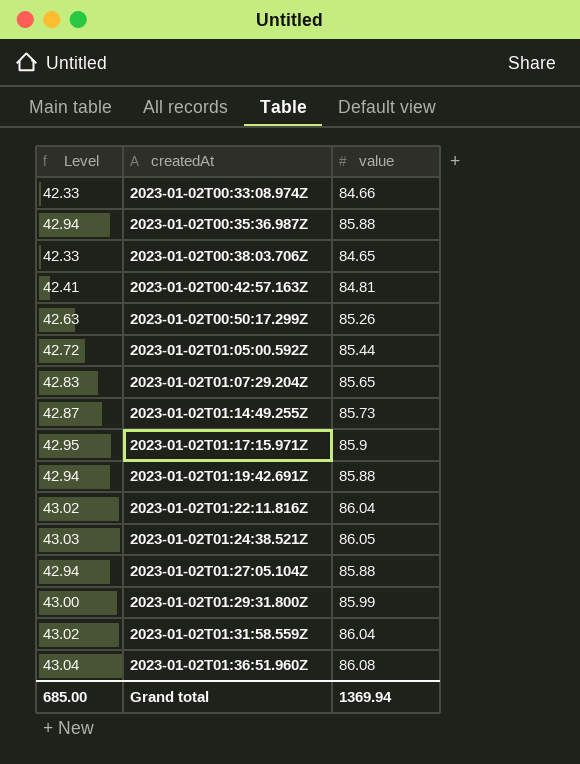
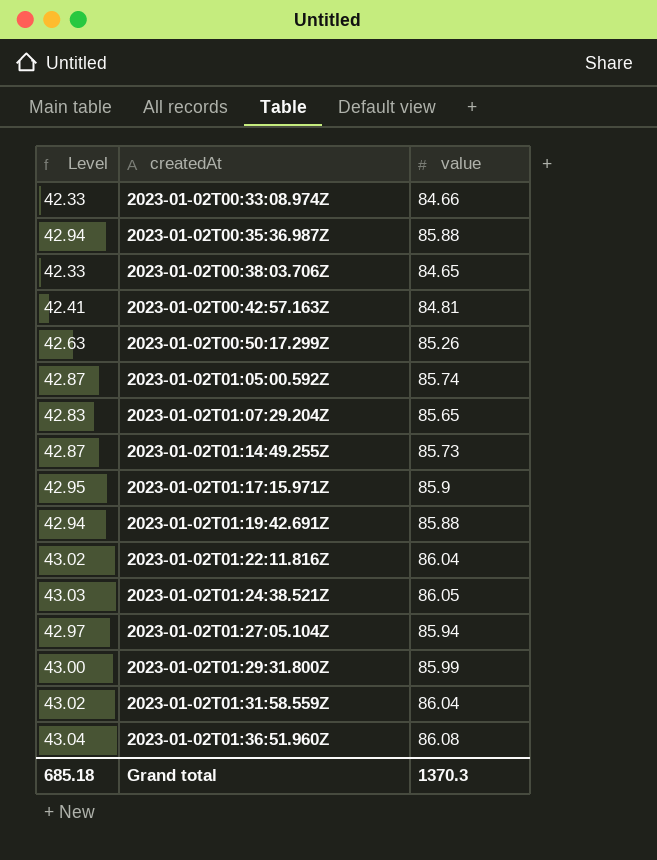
2023-01-02T01:05:00.592Z | Level: 42.72 -> 42.87
2023-01-02T01:05:00.592Z | value: 85.44 -> 85.74
2023-01-02T01:27:05.104Z | Level: 42.94 -> 42.97
2023-01-02T01:27:05.104Z | value: 85.88 -> 85.94
Grand total | Level: 685.00 -> 685.18
Grand total | value: 1369.94 -> 1370.3

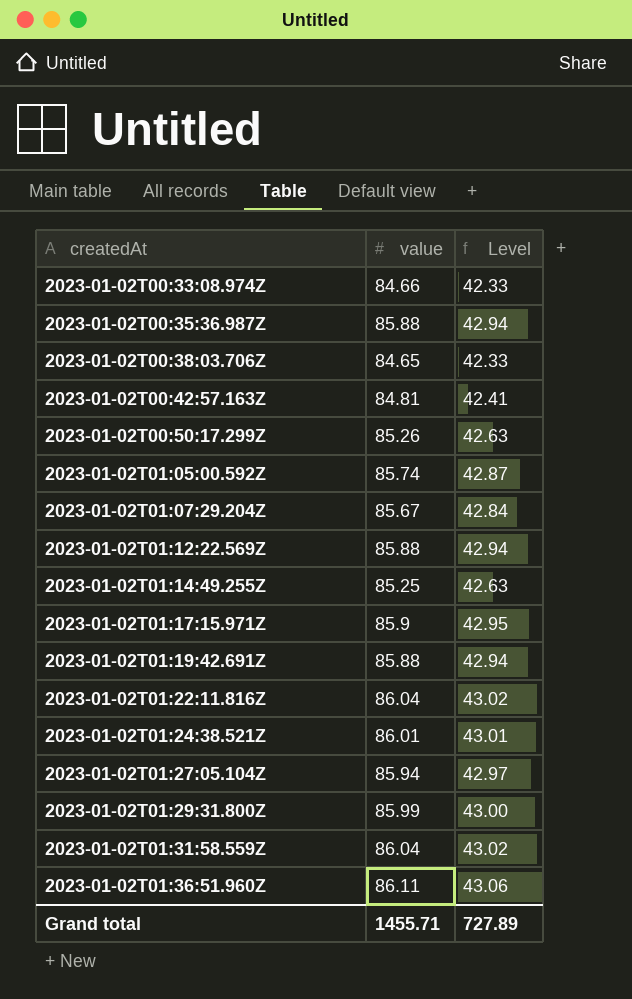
column Level | position: 1 -> 3
2023-01-02T01:07:29.204Z | value: 85.65 -> 85.67
2023-01-02T01:07:29.204Z | Level: 42.83 -> 42.84
row 2023-01-02T01:12:22.569Z: none -> 85.88 | 42.94
2023-01-02T01:14:49.255Z | value: 85.73 -> 85.25
2023-01-02T01:14:49.255Z | Level: 42.87 -> 42.63
2023-01-02T01:24:38.521Z | value: 86.05 -> 86.01
2023-01-02T01:24:38.521Z | Level: 43.03 -> 43.01
2023-01-02T01:36:51.960Z | value: 86.08 -> 86.11
2023-01-02T01:36:51.960Z | Level: 43.04 -> 43.06
Grand total | value: 1370.3 -> 1455.71
Grand total | Level: 685.18 -> 727.89

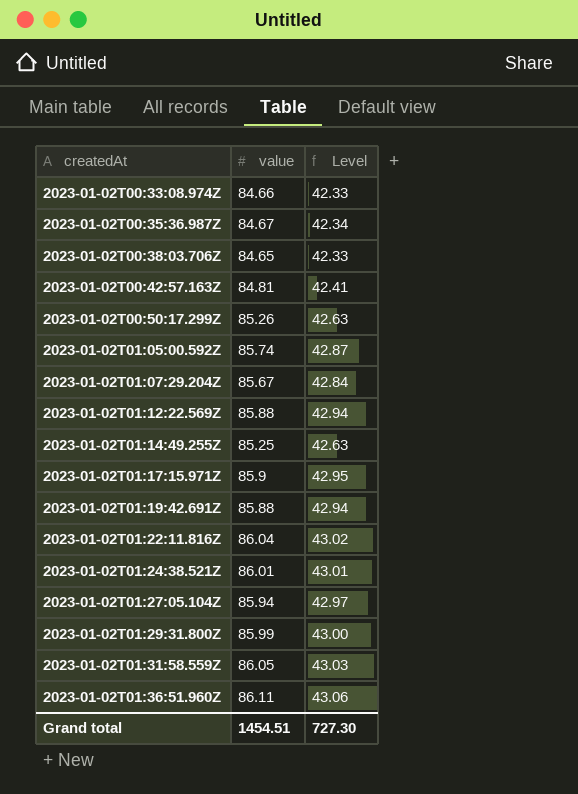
2023-01-02T00:35:36.987Z | value: 85.88 -> 84.67
2023-01-02T00:35:36.987Z | Level: 42.94 -> 42.34
2023-01-02T01:31:58.559Z | value: 86.04 -> 86.05
2023-01-02T01:31:58.559Z | Level: 43.02 -> 43.03
Grand total | value: 1455.71 -> 1454.51
Grand total | Level: 727.89 -> 727.30

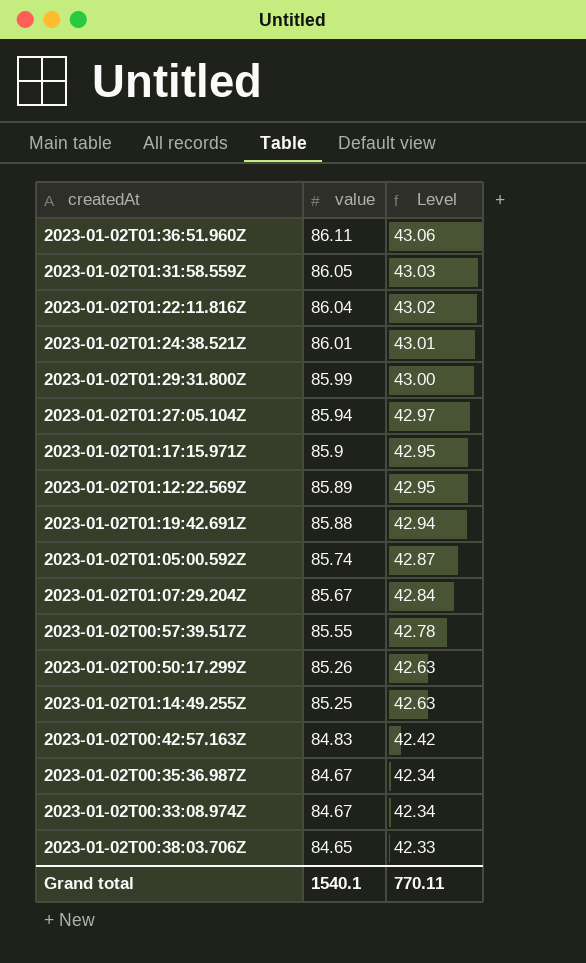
row order: createdAt ascending -> value descending
2023-01-02T01:12:22.569Z | value: 85.88 -> 85.89
2023-01-02T01:12:22.569Z | Level: 42.94 -> 42.95
row 2023-01-02T00:57:39.517Z: none -> 85.55 | 42.78
2023-01-02T00:42:57.163Z | value: 84.81 -> 84.83
2023-01-02T00:42:57.163Z | Level: 42.41 -> 42.42
2023-01-02T00:33:08.974Z | value: 84.66 -> 84.67
2023-01-02T00:33:08.974Z | Level: 42.33 -> 42.34
Grand total | value: 1454.51 -> 1540.1
Grand total | Level: 727.30 -> 770.11

